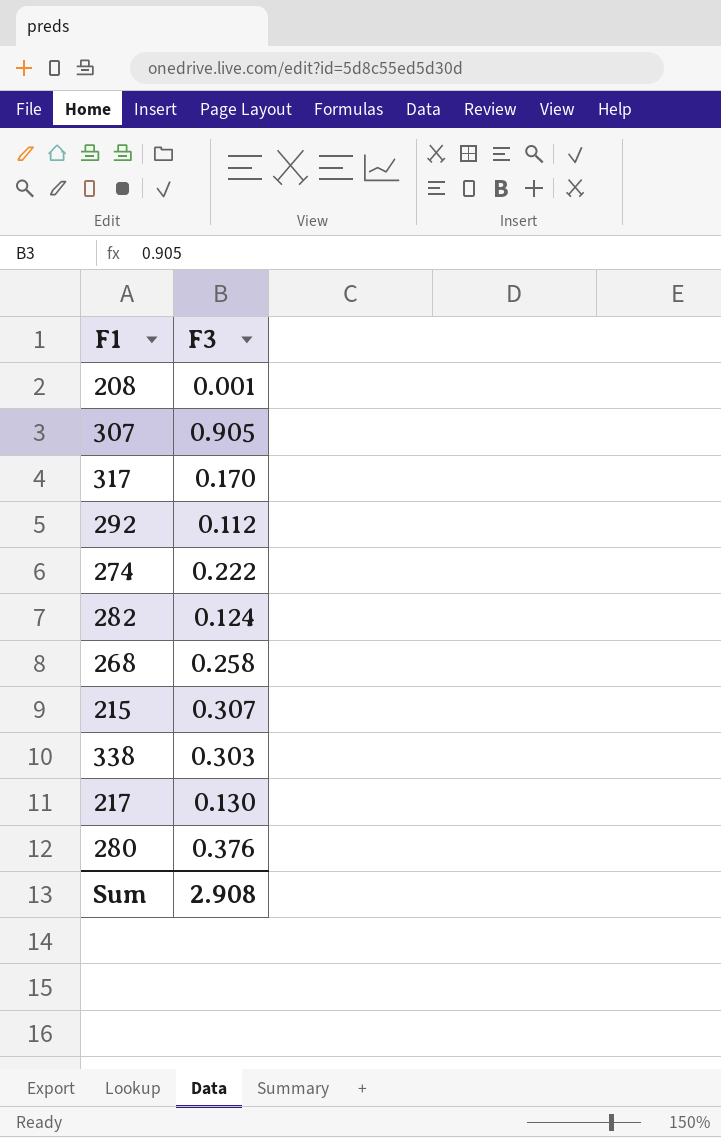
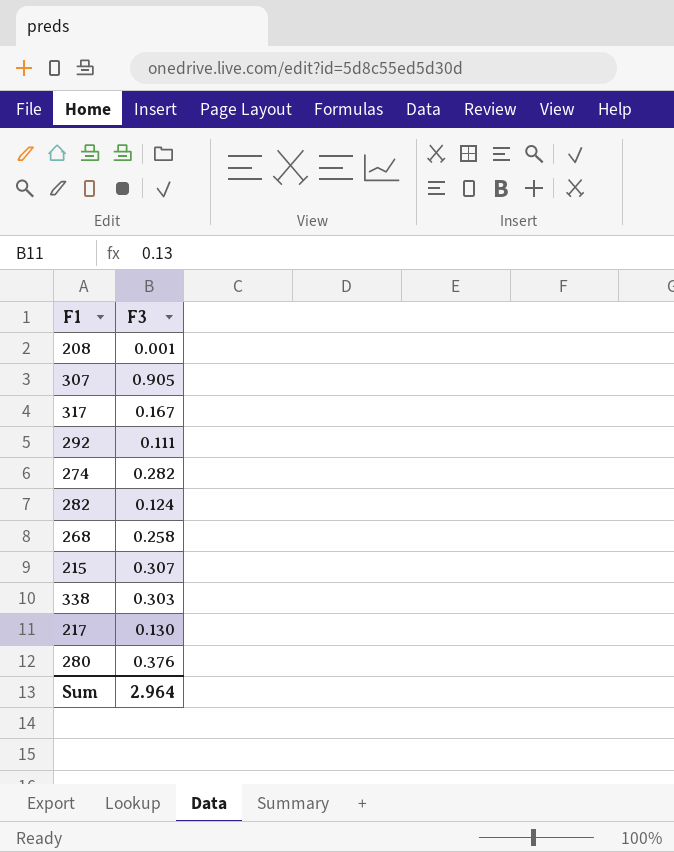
317 | F3: 0.170 -> 0.167
292 | F3: 0.112 -> 0.111
274 | F3: 0.222 -> 0.282
Sum | F3: 2.908 -> 2.964

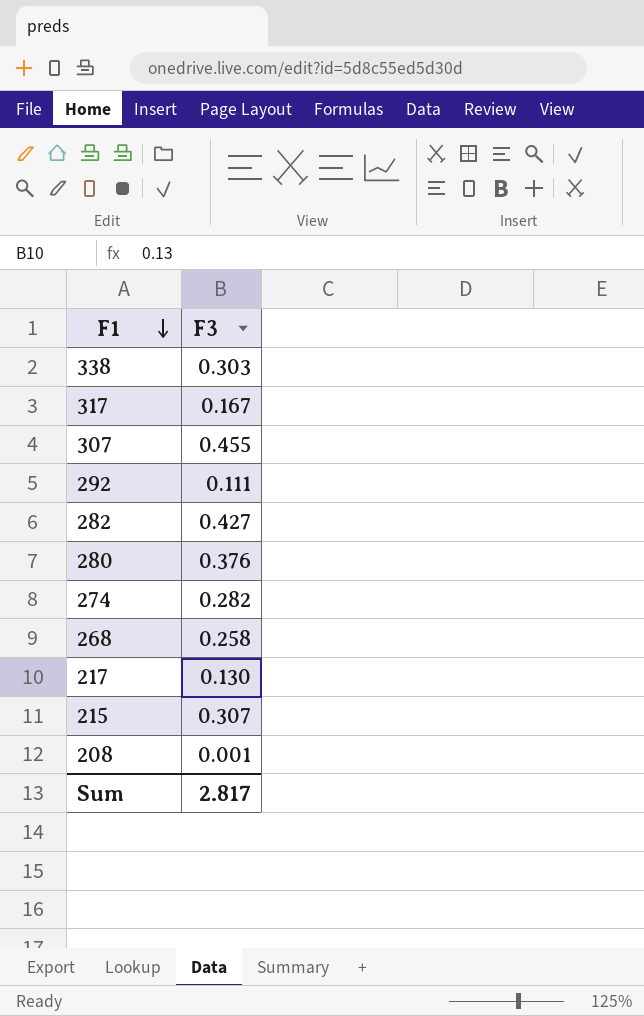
row order: none -> F1 descending
307 | F3: 0.905 -> 0.455
282 | F3: 0.124 -> 0.427
Sum | F3: 2.964 -> 2.817

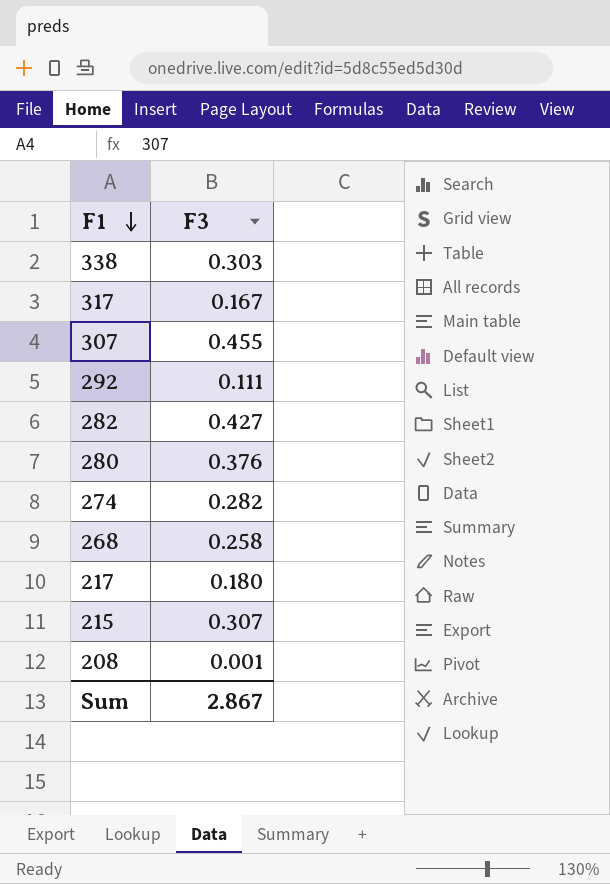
217 | F3: 0.130 -> 0.180
Sum | F3: 2.817 -> 2.867

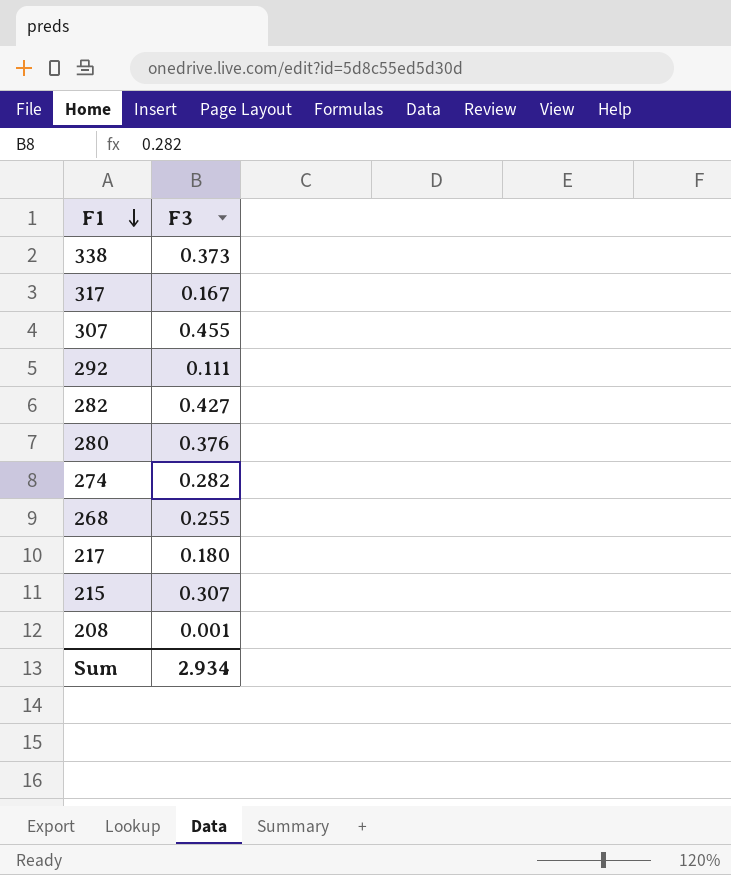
338 | F3: 0.303 -> 0.373
268 | F3: 0.258 -> 0.255
Sum | F3: 2.867 -> 2.934

